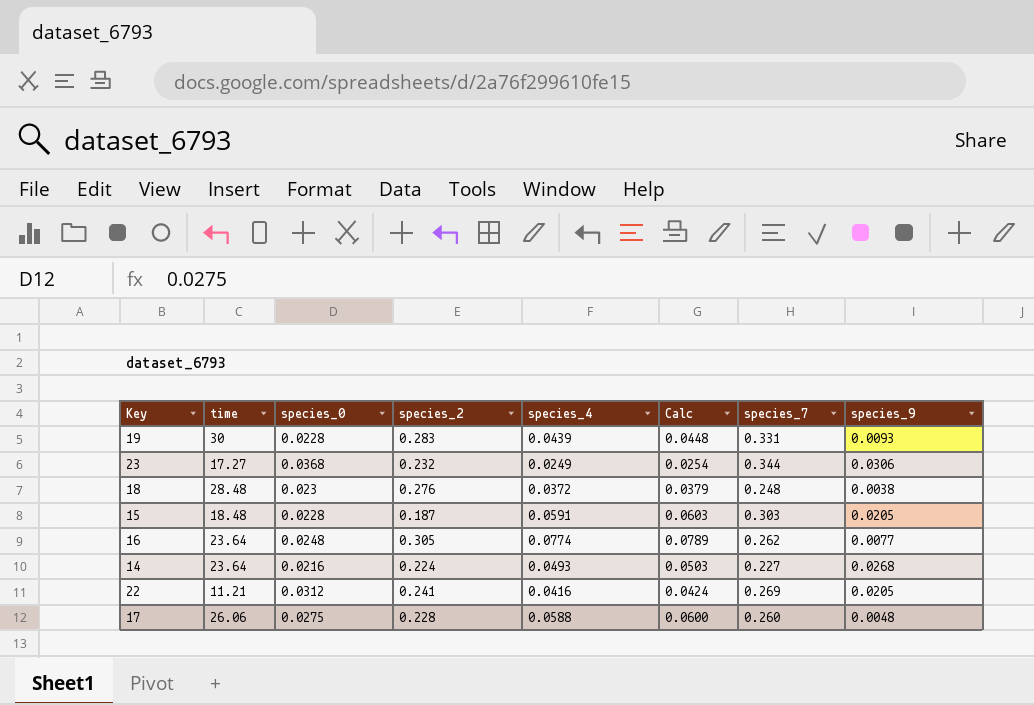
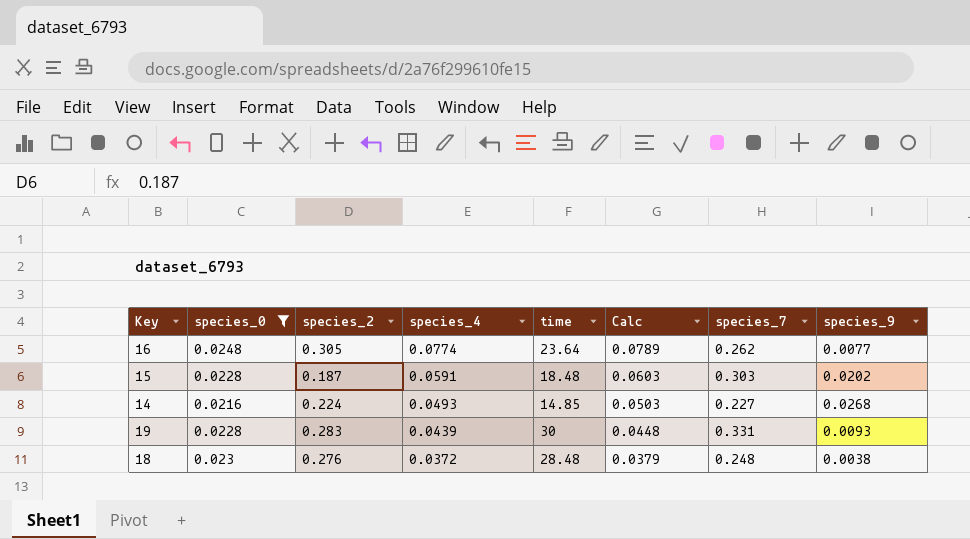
filter: none -> species_0 <= 0.0248
row order: none -> species_4 descending
column time | position: 2 -> 5
15 | species_9: 0.0205 -> 0.0202
14 | time: 23.64 -> 14.85

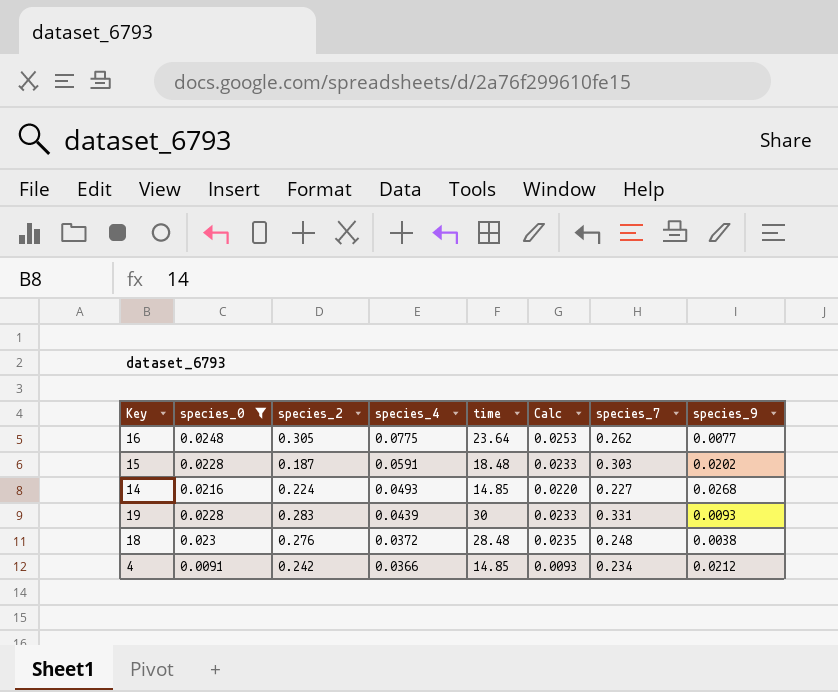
column Calc | formula: [species_4] * 1.02 -> [species_0] * 1.02
16 | species_4: 0.0774 -> 0.0775
row 4: none -> 0.0091 | 0.242 | 0.0366 | 14.85 | 0.0093 | 0.234 | 0.0212

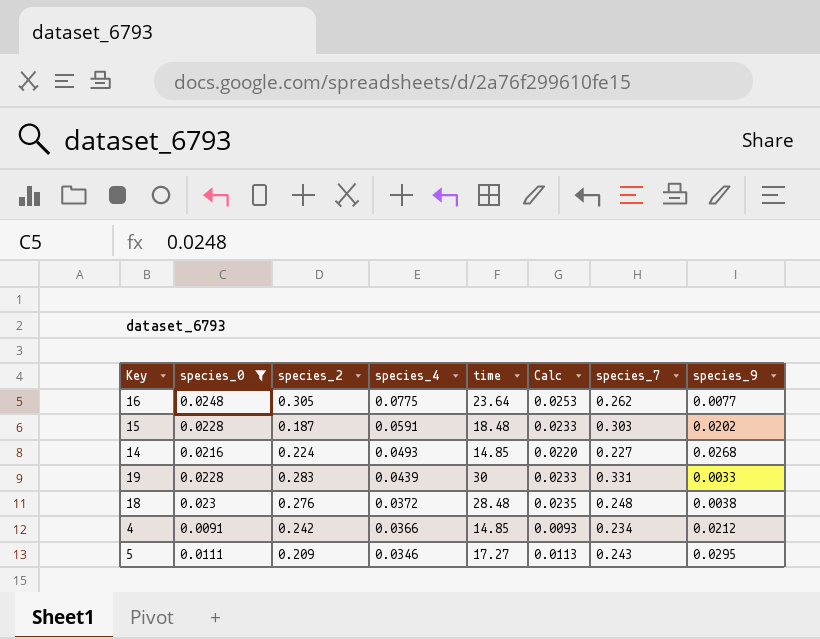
19 | species_9: 0.0093 -> 0.0033
row 5: none -> 0.0111 | 0.209 | 0.0346 | 17.27 | 0.0113 | 0.243 | 0.0295

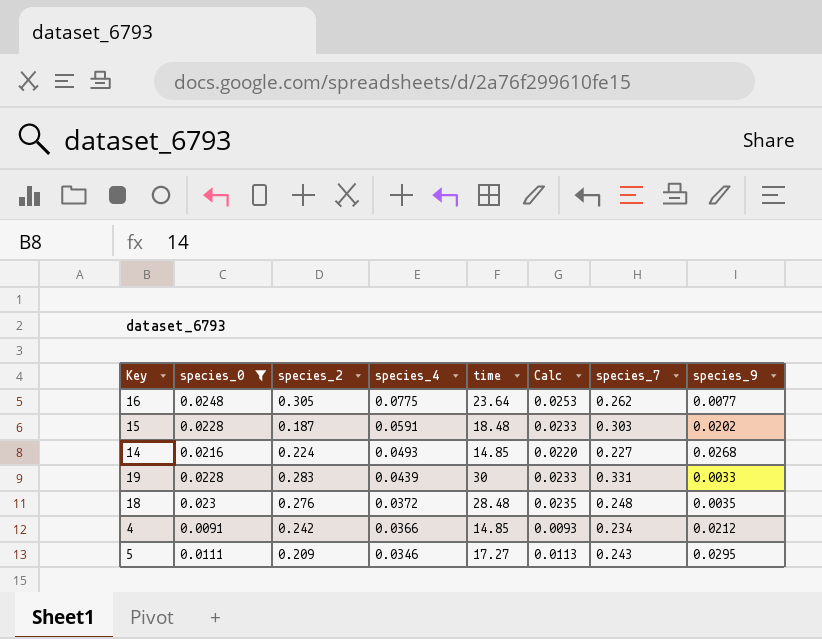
18 | species_9: 0.0038 -> 0.0035

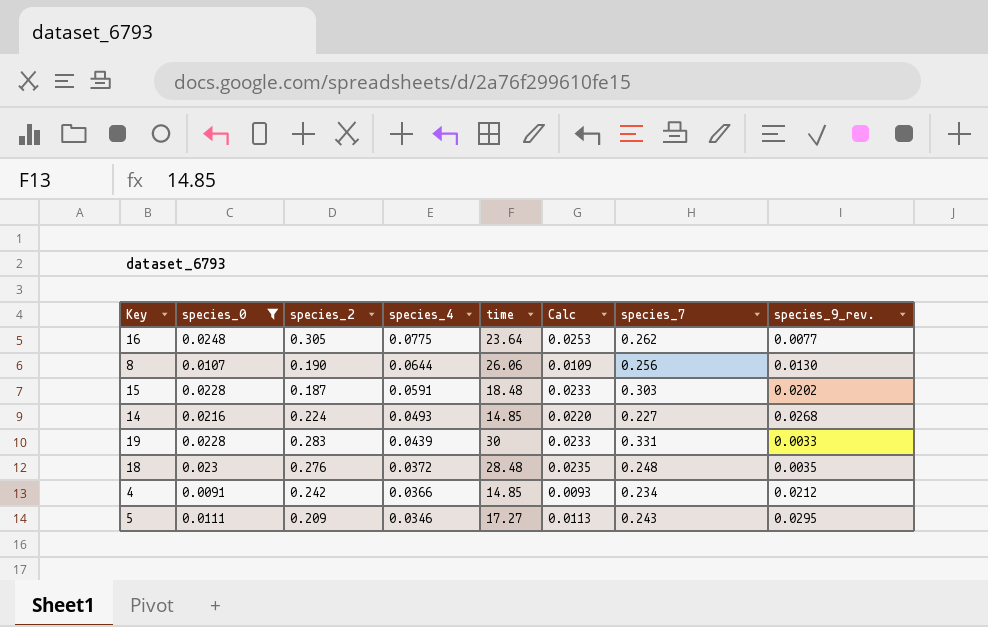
column name: species_9 -> species_9_rev.
row 8: none -> 0.0107 | 0.190 | 0.0644 | 26.06 | 0.0109 | 0.256 | 0.0130

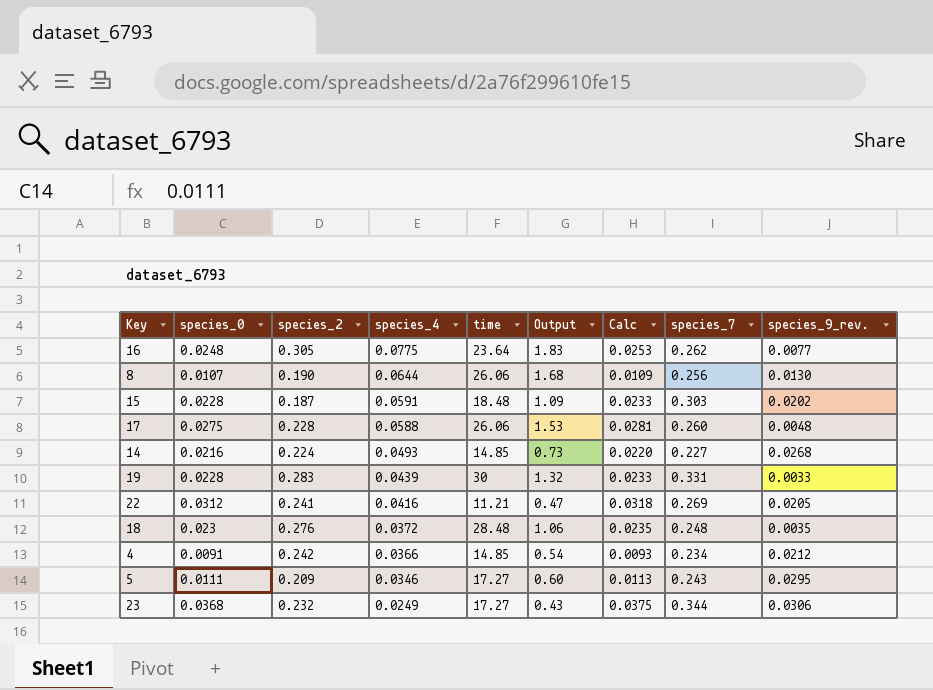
filter: species_0 <= 0.0248 -> none
column Output | formula: none -> [species_4] * [time]

